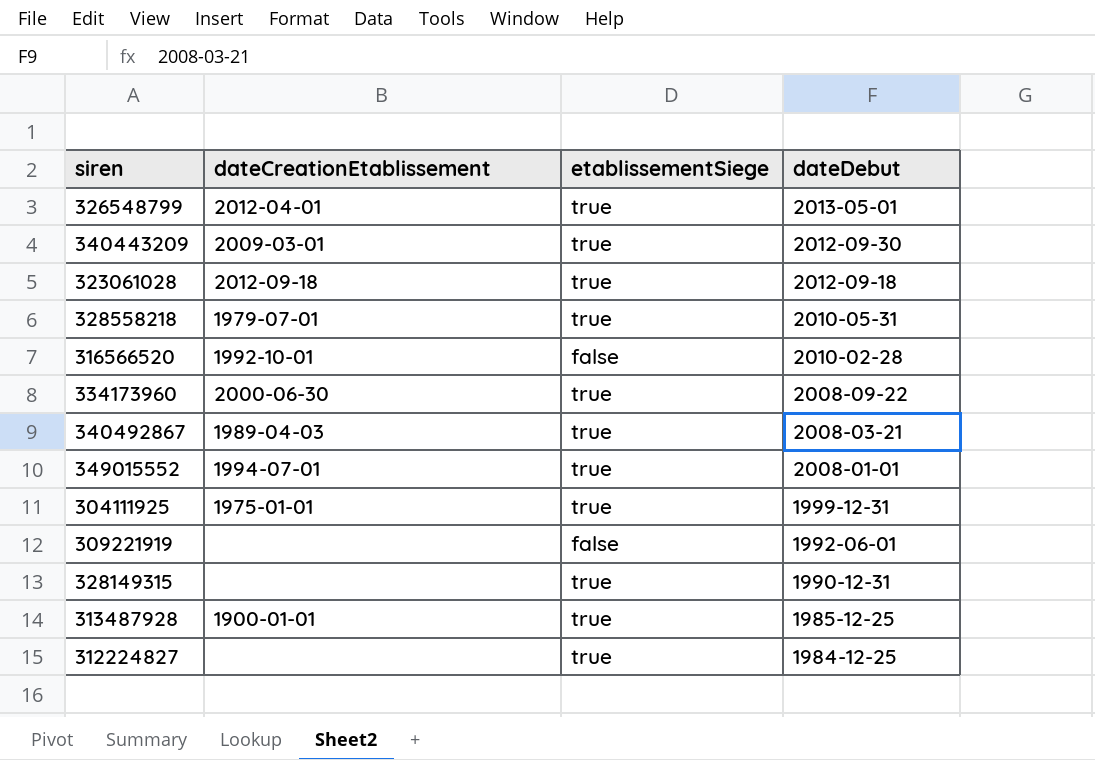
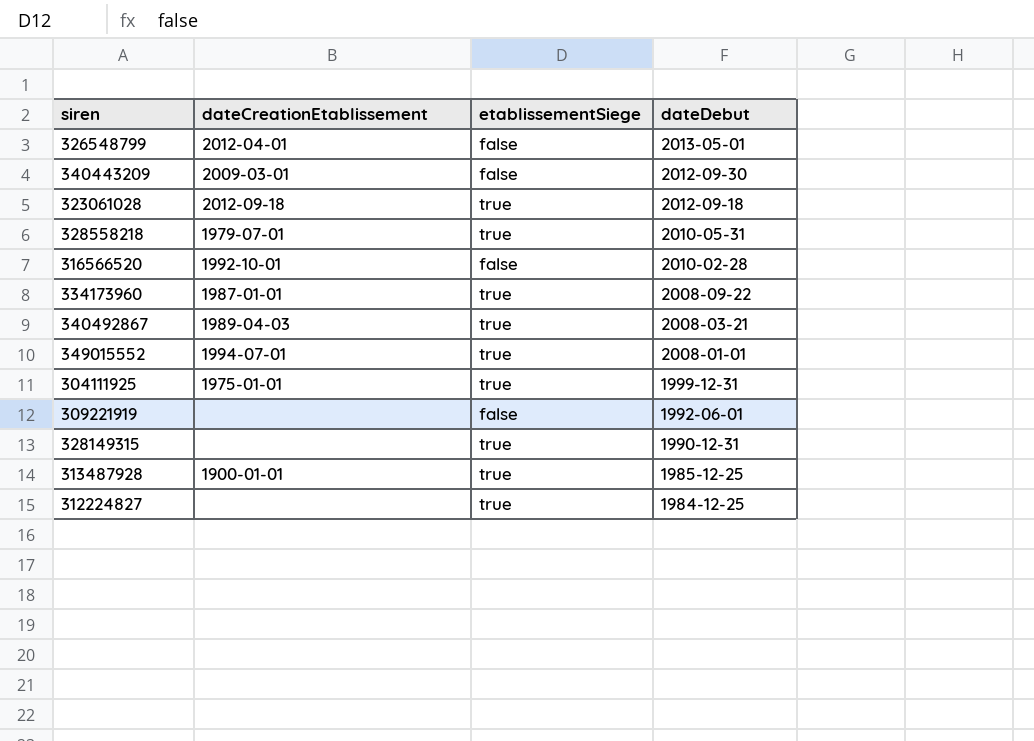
326548799 | etablissementSiege: true -> false
340443209 | etablissementSiege: true -> false
334173960 | dateCreationEtablissement: 2000-06-30 -> 1987-01-01

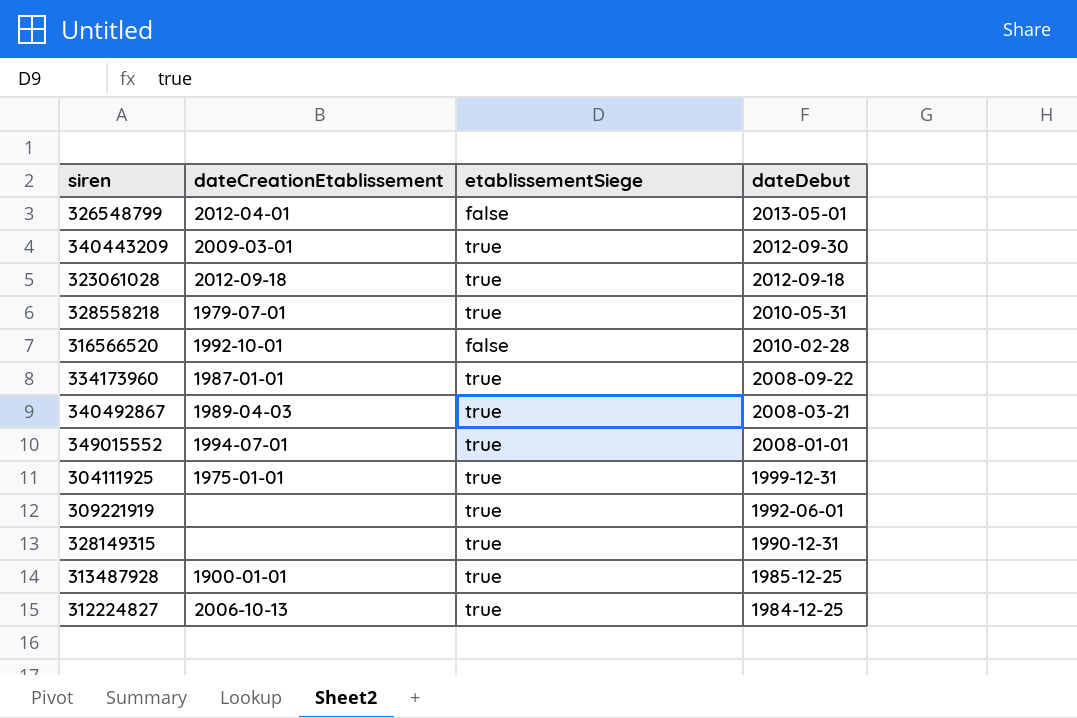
340443209 | etablissementSiege: false -> true
309221919 | etablissementSiege: false -> true
312224827 | dateCreationEtablissement: none -> 2006-10-13

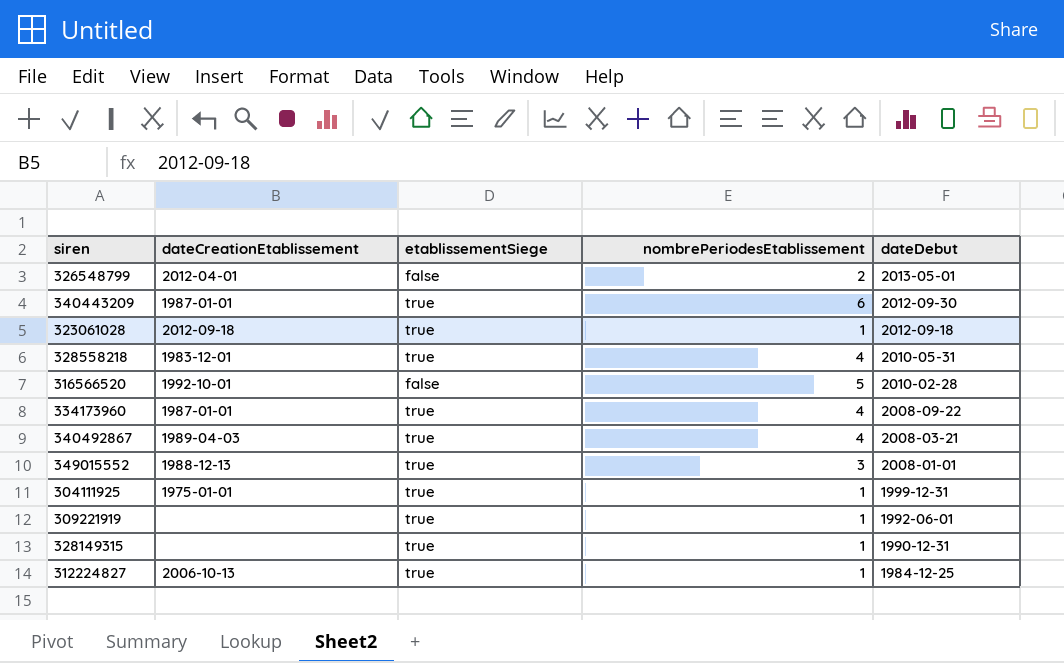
column nombrePeriodesEtablissement | position: none -> 4
row 313487928: 1900-01-01 | true | 1985-12-25 -> none
340443209 | dateCreationEtablissement: 2009-03-01 -> 1987-01-01
328558218 | dateCreationEtablissement: 1979-07-01 -> 1983-12-01
349015552 | dateCreationEtablissement: 1994-07-01 -> 1988-12-13

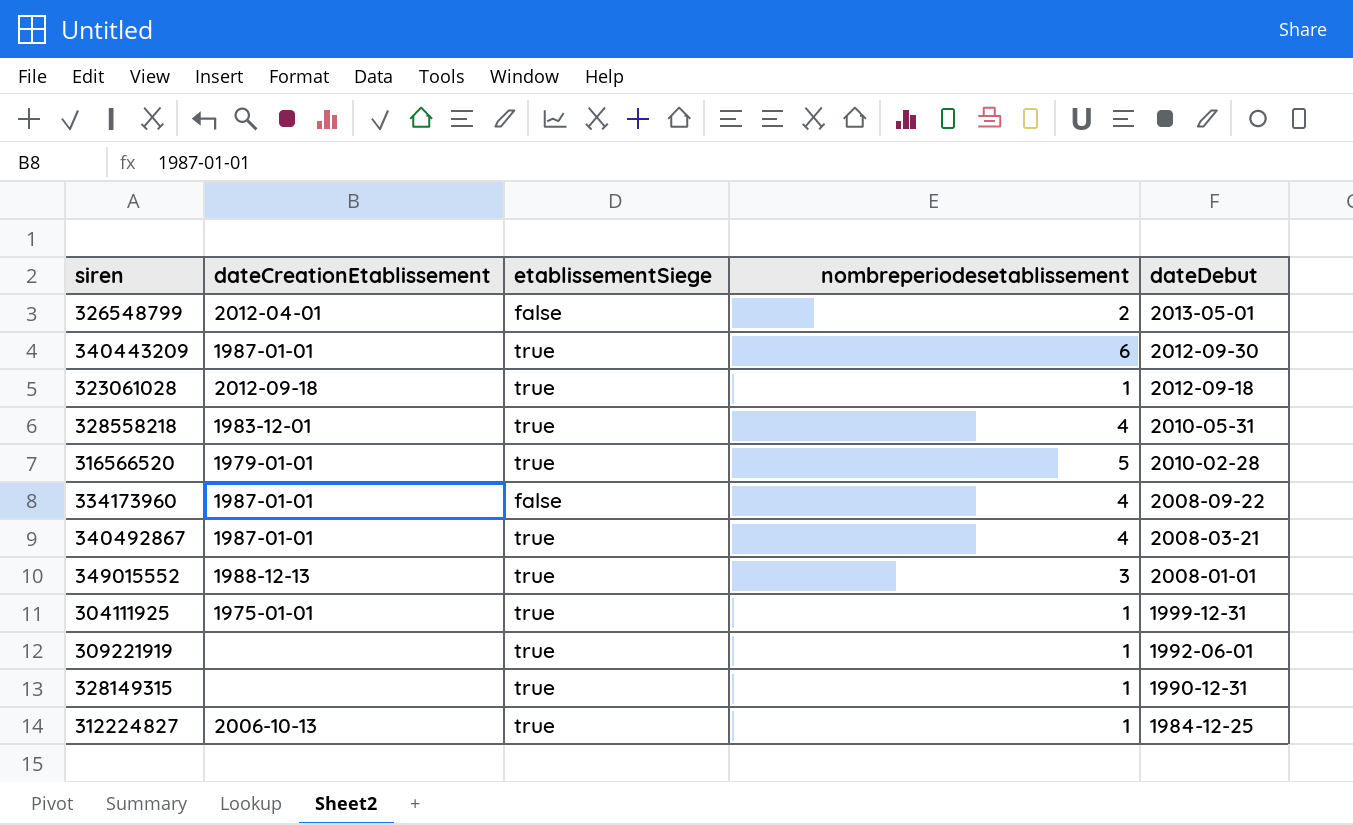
column name: nombrePeriodesEtablissement -> nombreperiodesetablissement
316566520 | dateCreationEtablissement: 1992-10-01 -> 1979-01-01
316566520 | etablissementSiege: false -> true
334173960 | etablissementSiege: true -> false
340492867 | dateCreationEtablissement: 1989-04-03 -> 1987-01-01

